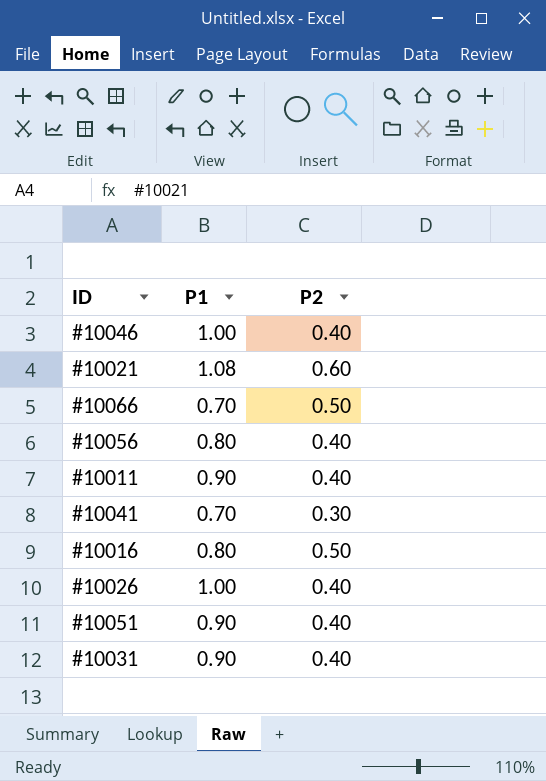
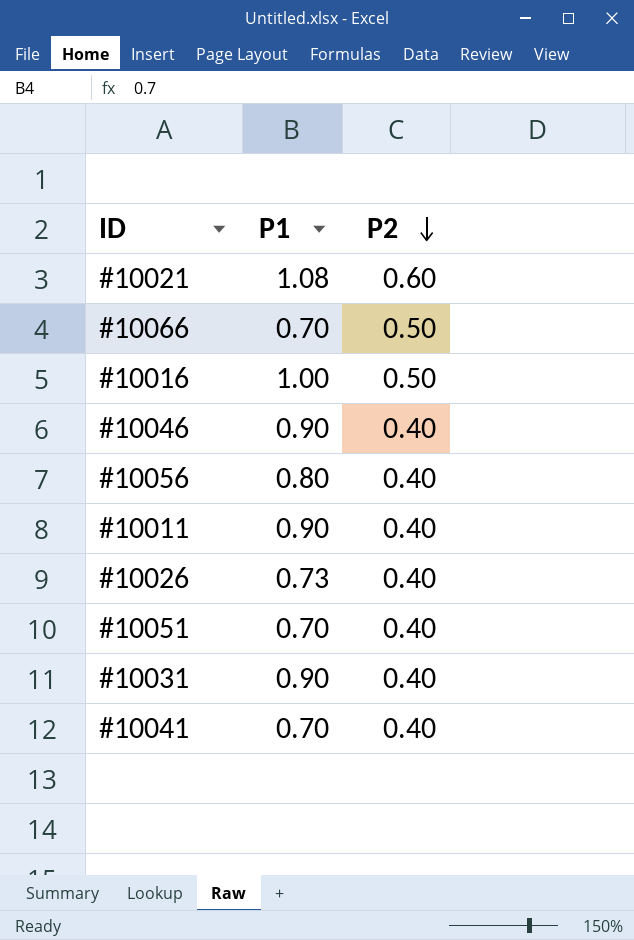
row order: none -> P2 descending
#10016 | P1: 0.80 -> 1.00
#10046 | P1: 1.00 -> 0.90
#10026 | P1: 1.00 -> 0.73
#10051 | P1: 0.90 -> 0.70
#10041 | P2: 0.30 -> 0.40

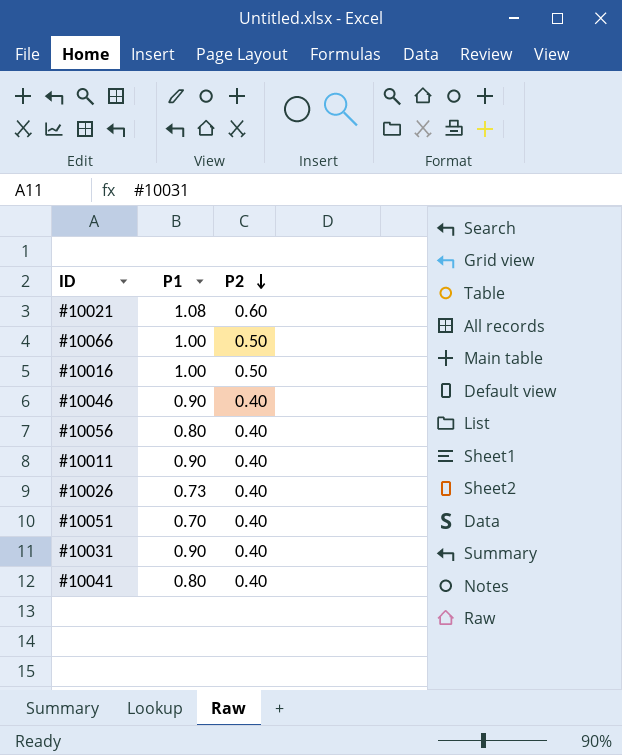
#10066 | P1: 0.70 -> 1.00
#10041 | P1: 0.70 -> 0.80

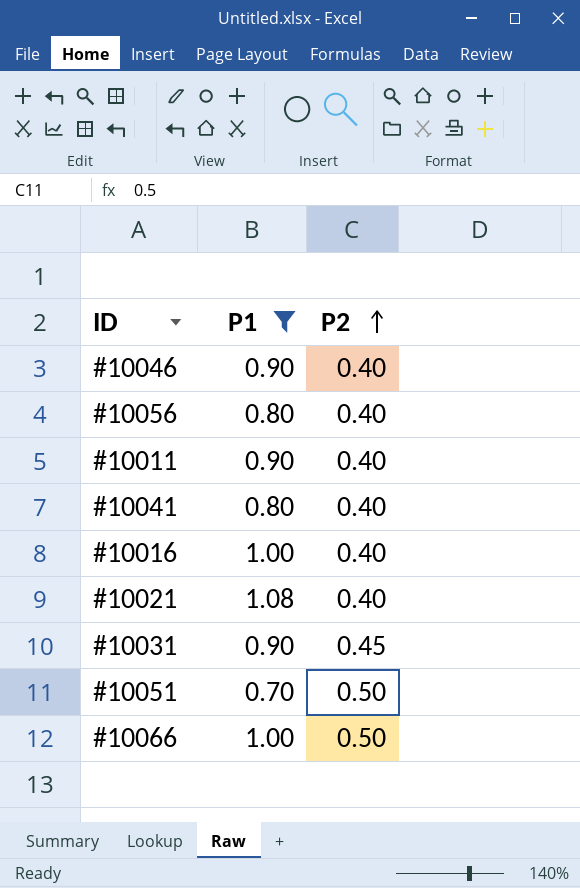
filter: none -> P1 != 0.73
row order: P2 descending -> P2 ascending
#10016 | P2: 0.50 -> 0.40
#10021 | P2: 0.60 -> 0.40
#10031 | P2: 0.40 -> 0.45
#10051 | P2: 0.40 -> 0.50

